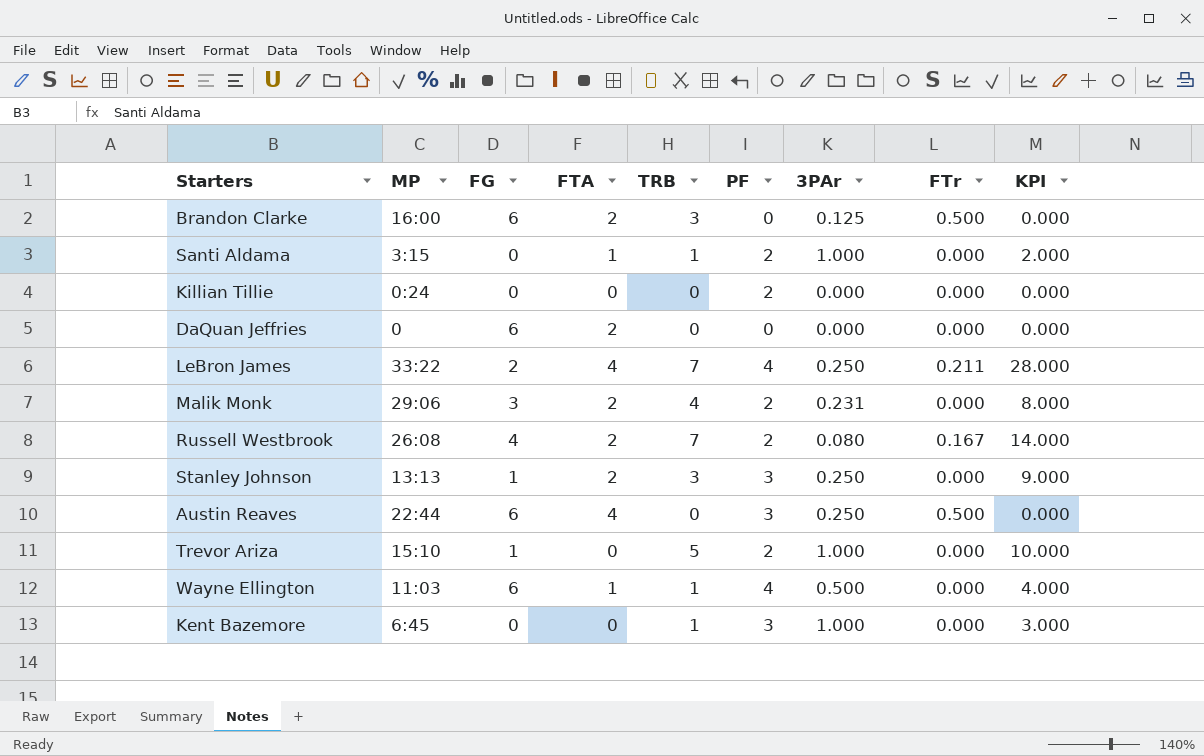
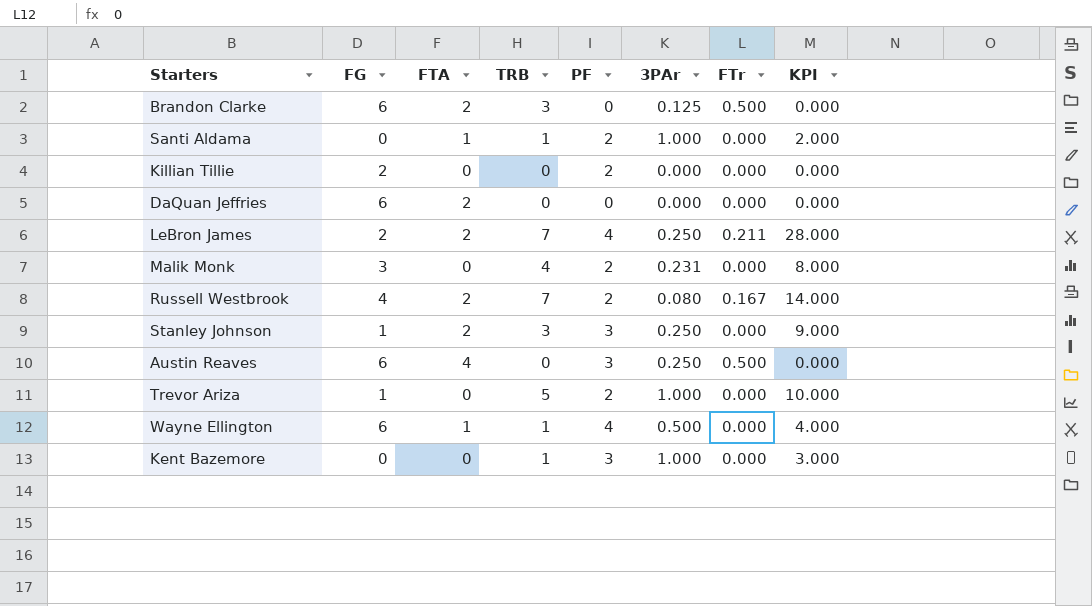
column MP | position: 2 -> none
Killian Tillie | FG: 0 -> 2
LeBron James | FTA: 4 -> 2
Malik Monk | FTA: 2 -> 0

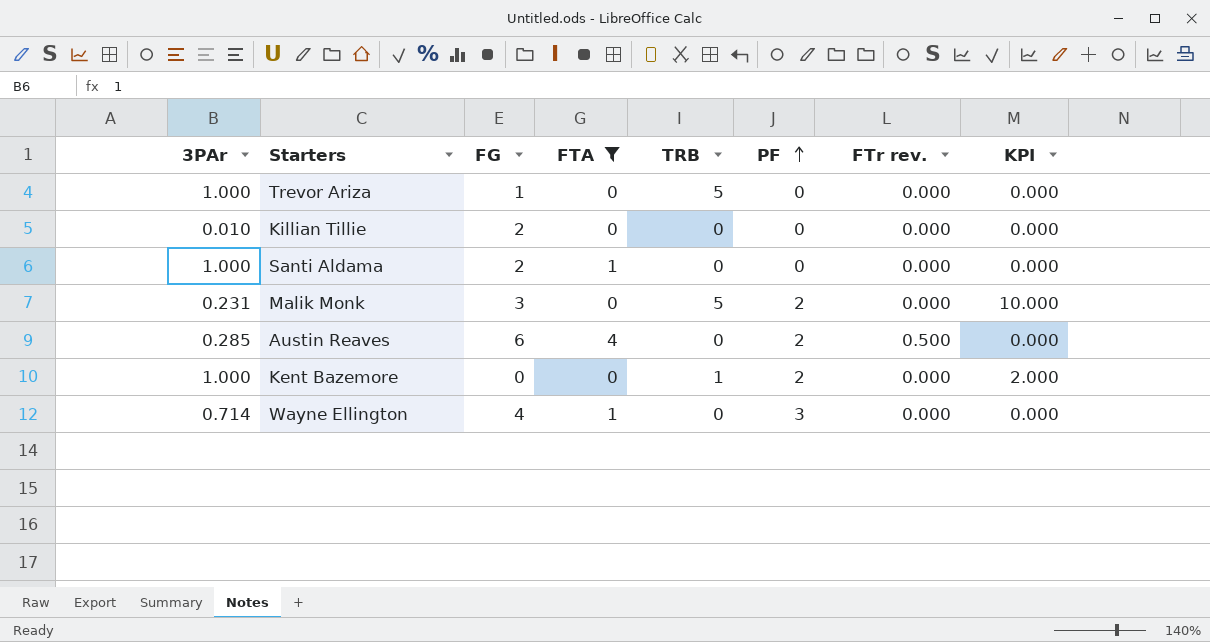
filter: none -> FTA != 2
row order: none -> PF ascending
column 3PAr | position: 6 -> 1
column name: FTr -> FTr rev.
Trevor Ariza | PF: 2 -> 0
Trevor Ariza | KPI: 10.000 -> 0.000
Killian Tillie | 3PAr: 0.000 -> 0.010
Killian Tillie | PF: 2 -> 0
Santi Aldama | FG: 0 -> 2
Santi Aldama | TRB: 1 -> 0
Santi Aldama | PF: 2 -> 0
Santi Aldama | KPI: 2.000 -> 0.000
Malik Monk | TRB: 4 -> 5
Malik Monk | KPI: 8.000 -> 10.000
Austin Reaves | 3PAr: 0.250 -> 0.285
Austin Reaves | PF: 3 -> 2
Kent Bazemore | PF: 3 -> 2
Kent Bazemore | KPI: 3.000 -> 2.000
Wayne Ellington | 3PAr: 0.500 -> 0.714
Wayne Ellington | FG: 6 -> 4
Wayne Ellington | TRB: 1 -> 0
Wayne Ellington | PF: 4 -> 3
Wayne Ellington | KPI: 4.000 -> 0.000

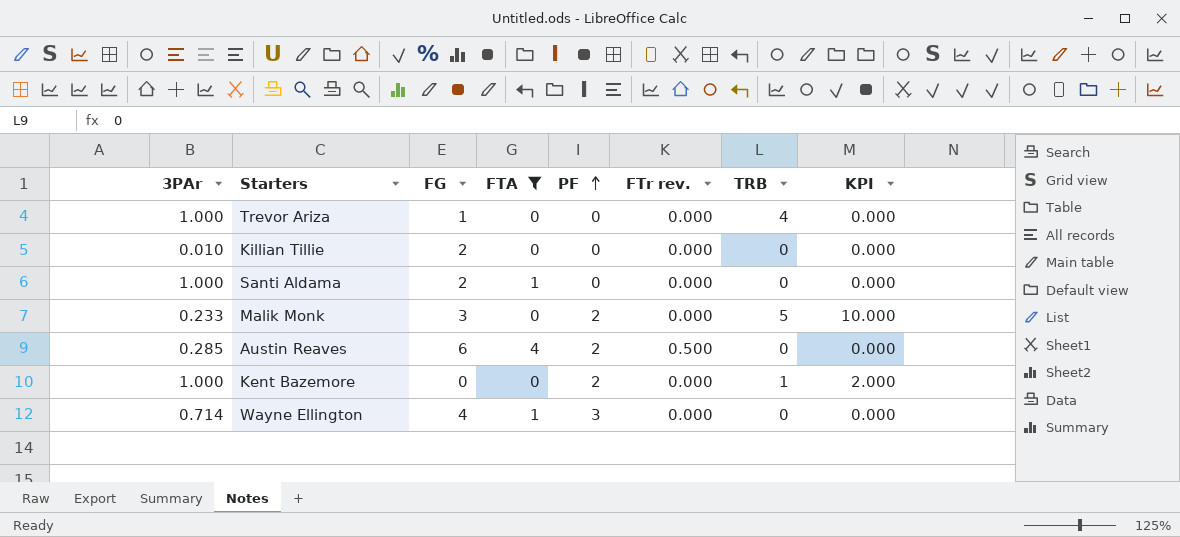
column TRB | position: 5 -> 7
Trevor Ariza | TRB: 5 -> 4
Malik Monk | 3PAr: 0.231 -> 0.233

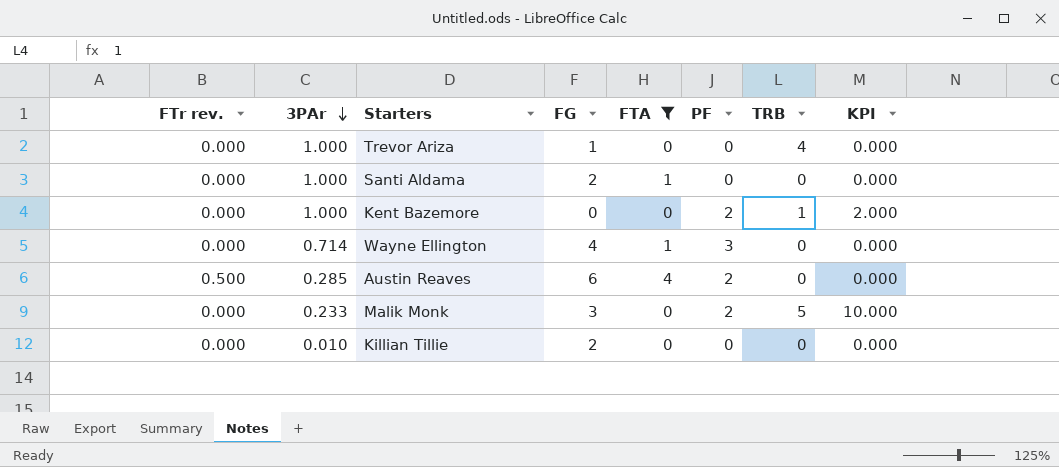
row order: PF ascending -> 3PAr descending
column FTr rev. | position: 6 -> 1

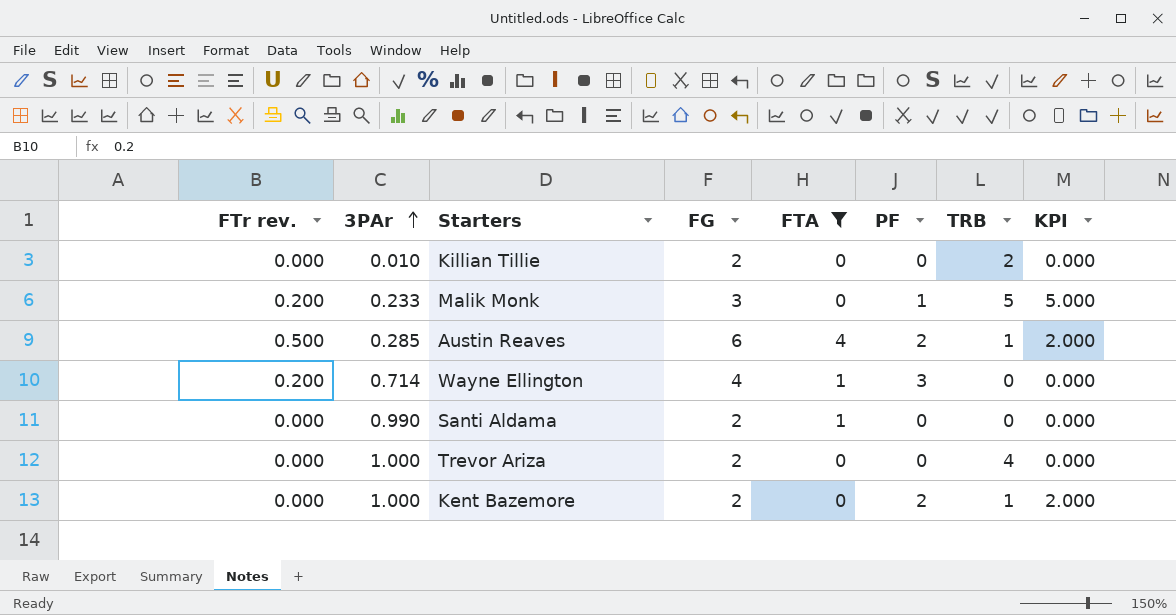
row order: 3PAr descending -> 3PAr ascending
Killian Tillie | TRB: 0 -> 2
Malik Monk | FTr rev.: 0.000 -> 0.200
Malik Monk | PF: 2 -> 1
Malik Monk | KPI: 10.000 -> 5.000
Austin Reaves | TRB: 0 -> 1
Austin Reaves | KPI: 0.000 -> 2.000
Wayne Ellington | FTr rev.: 0.000 -> 0.200
Santi Aldama | 3PAr: 1.000 -> 0.990
Trevor Ariza | FG: 1 -> 2
Kent Bazemore | FG: 0 -> 2

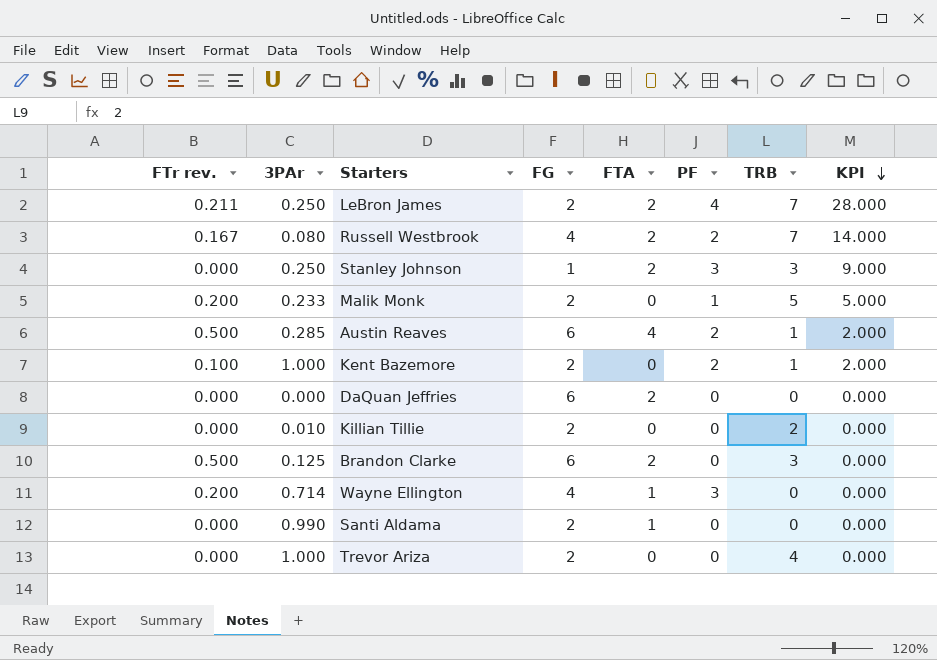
filter: FTA != 2 -> none
row order: 3PAr ascending -> KPI descending
Malik Monk | FG: 3 -> 2
Kent Bazemore | FTr rev.: 0.000 -> 0.100

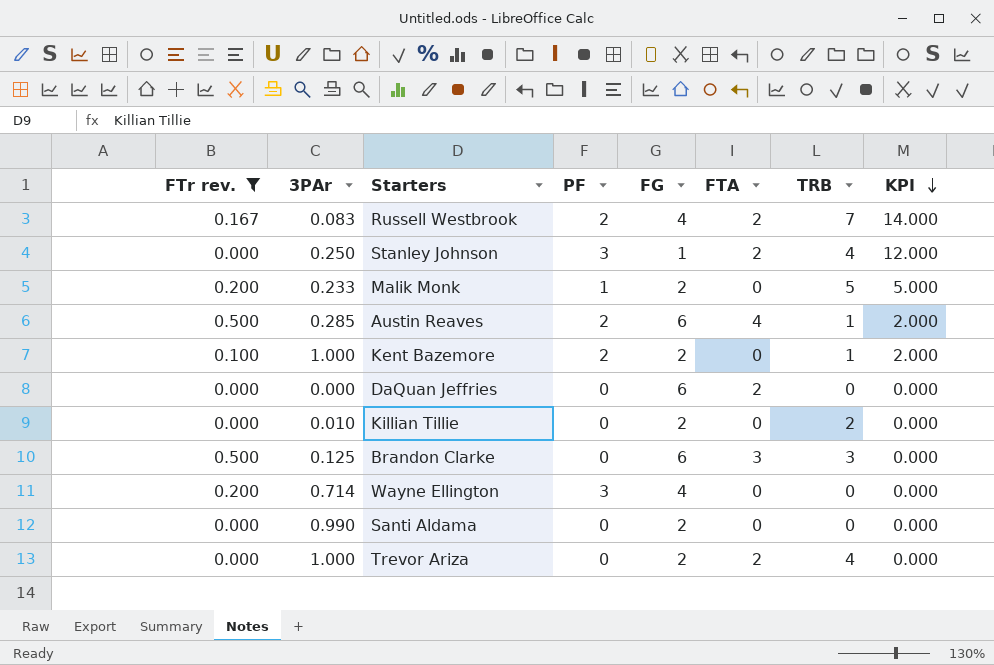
filter: none -> FTr rev. != 0.211
column PF | position: 6 -> 4
Russell Westbrook | 3PAr: 0.080 -> 0.083
Stanley Johnson | TRB: 3 -> 4
Stanley Johnson | KPI: 9.000 -> 12.000
Brandon Clarke | FTA: 2 -> 3
Wayne Ellington | FTA: 1 -> 0
Santi Aldama | FTA: 1 -> 0
Trevor Ariza | FTA: 0 -> 2

